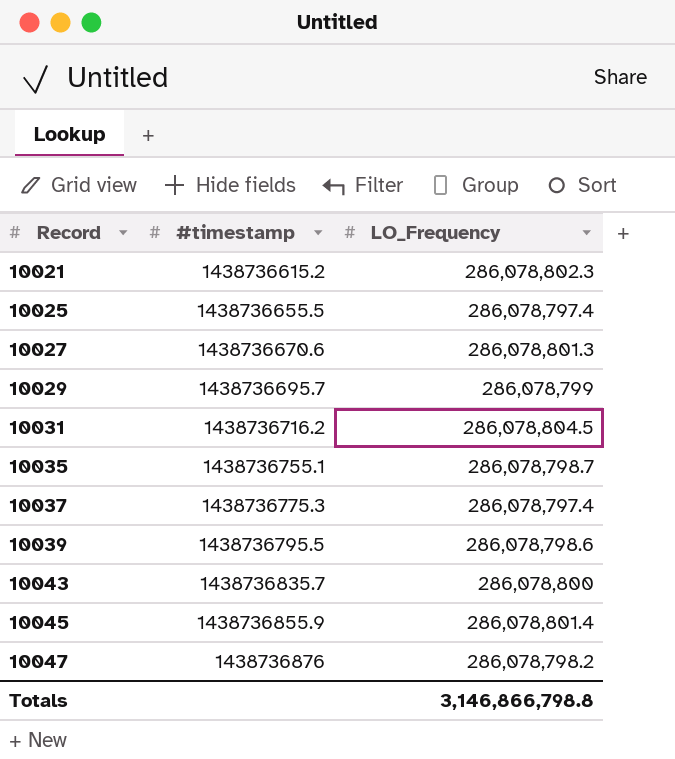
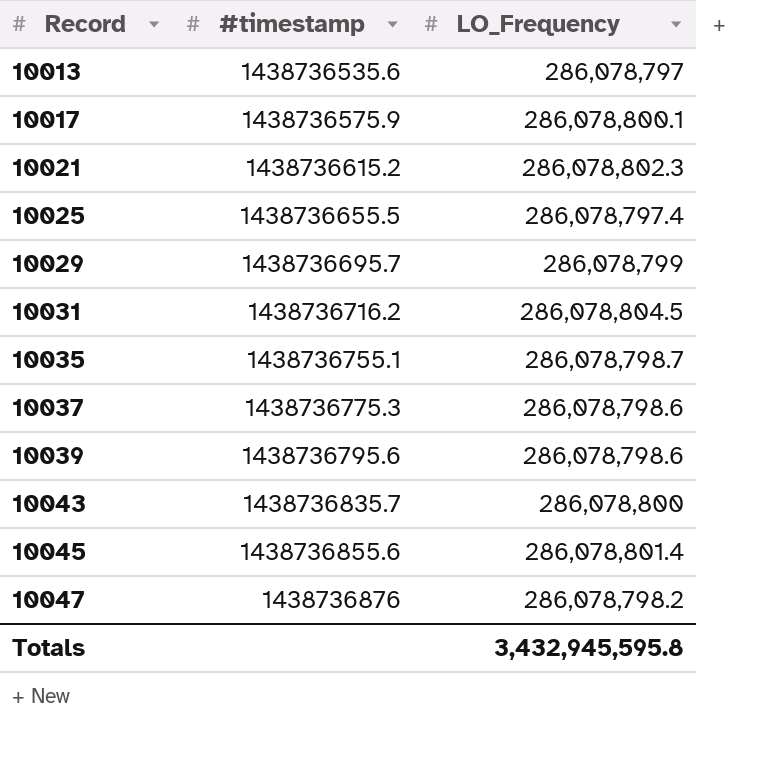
row 10027: 1438736670.6 | 286,078,801.3 -> none
row 10013: none -> 1438736535.6 | 286,078,797
row 10017: none -> 1438736575.9 | 286,078,800.1
10037 | LO_Frequency: 286,078,797.4 -> 286,078,798.6
10039 | #timestamp: 1438736795.5 -> 1438736795.6
10045 | #timestamp: 1438736855.9 -> 1438736855.6
Totals | LO_Frequency: 3,146,866,798.8 -> 3,432,945,595.8

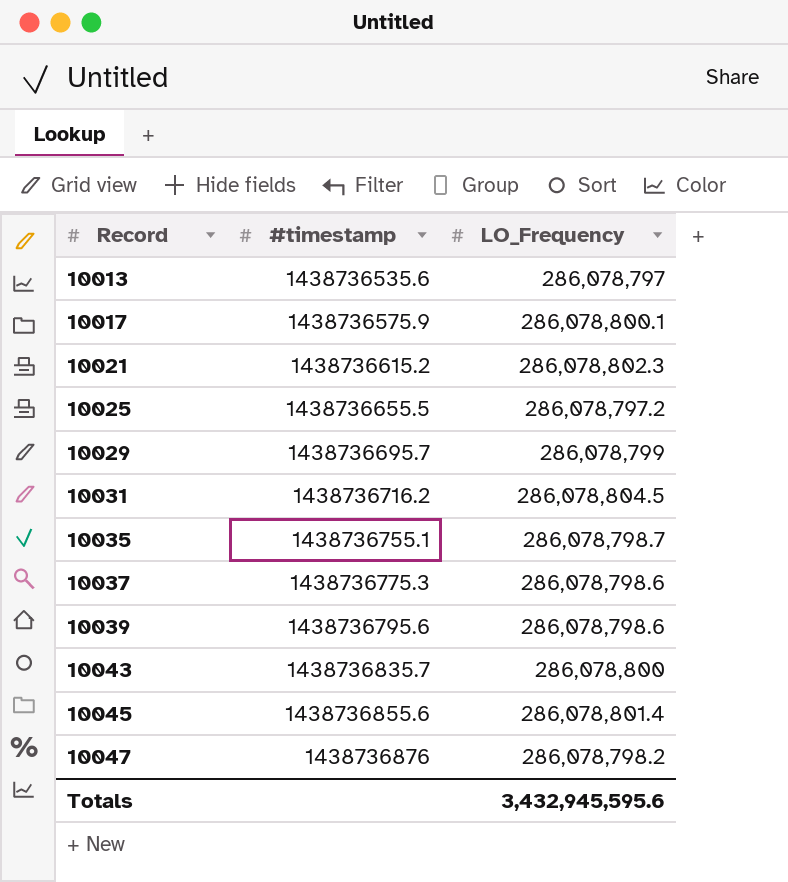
10025 | LO_Frequency: 286,078,797.4 -> 286,078,797.2
Totals | LO_Frequency: 3,432,945,595.8 -> 3,432,945,595.6

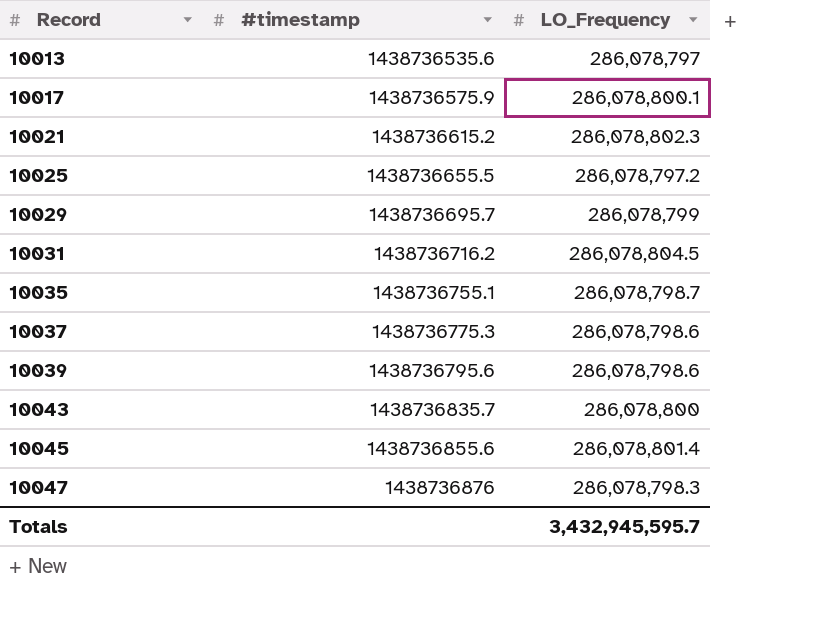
10047 | LO_Frequency: 286,078,798.2 -> 286,078,798.3
Totals | LO_Frequency: 3,432,945,595.6 -> 3,432,945,595.7

